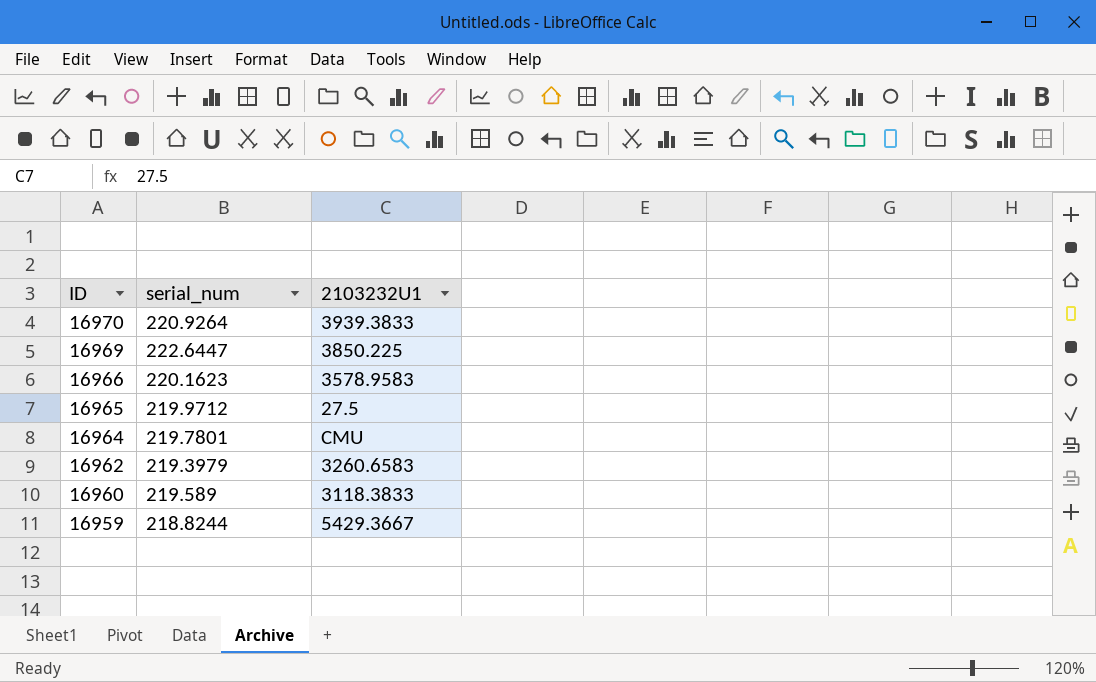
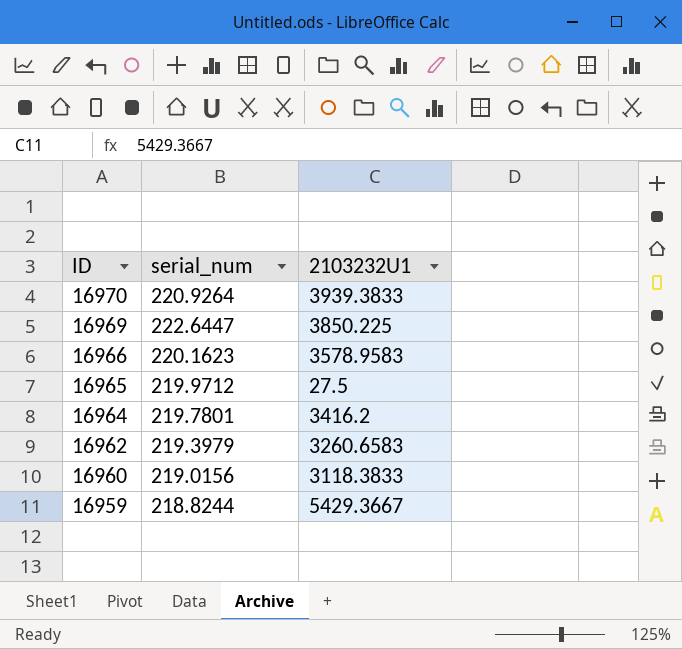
16964 | 2103232U1: CMU -> 3416.2
16960 | serial_num: 219.589 -> 219.0156

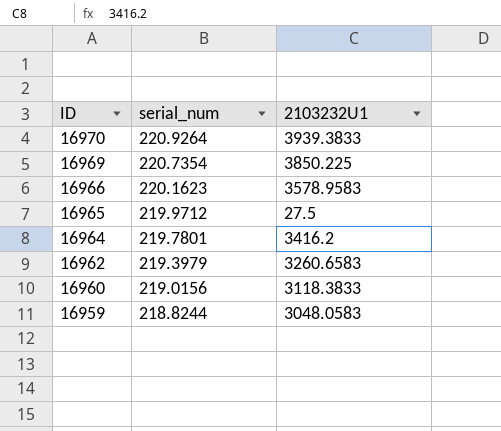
16969 | serial_num: 222.6447 -> 220.7354
16959 | 2103232U1: 5429.3667 -> 3048.0583

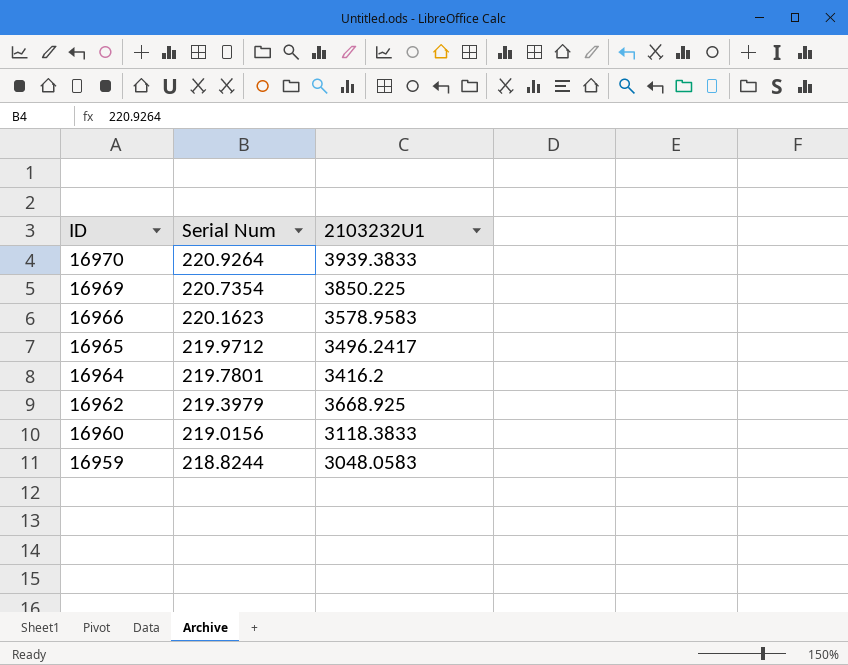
column name: serial_num -> Serial Num
16965 | 2103232U1: 27.5 -> 3496.2417
16962 | 2103232U1: 3260.6583 -> 3668.925

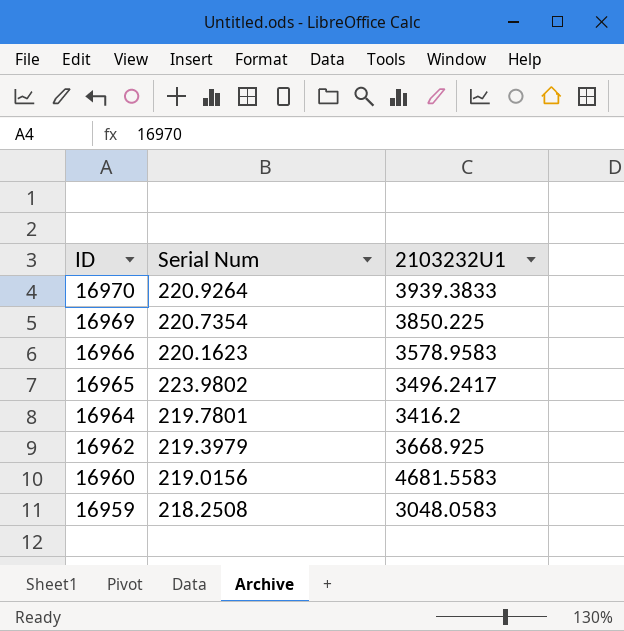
16965 | Serial Num: 219.9712 -> 223.9802
16960 | 2103232U1: 3118.3833 -> 4681.5583
16959 | Serial Num: 218.8244 -> 218.2508

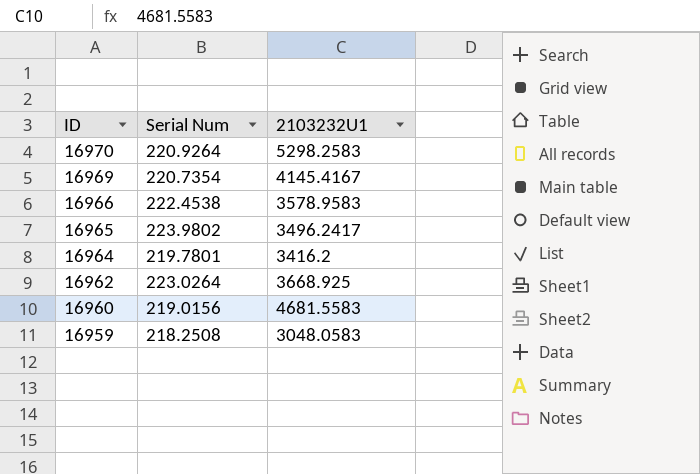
16970 | 2103232U1: 3939.3833 -> 5298.2583
16969 | 2103232U1: 3850.225 -> 4145.4167
16966 | Serial Num: 220.1623 -> 222.4538
16962 | Serial Num: 219.3979 -> 223.0264

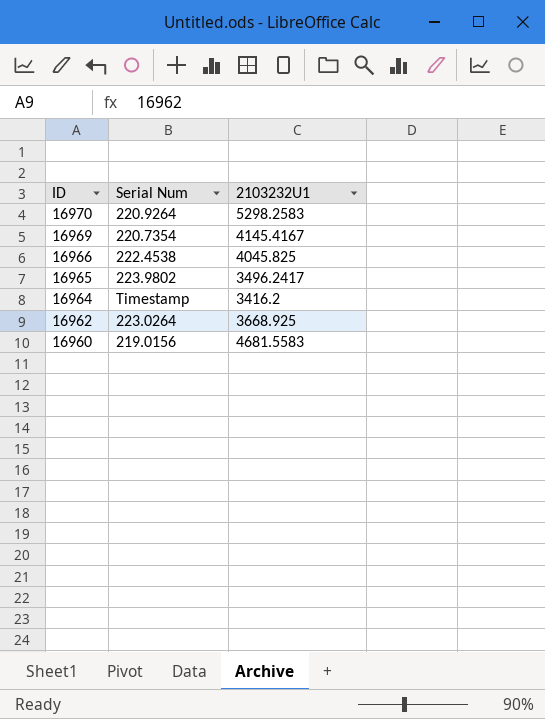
row 16959: 218.2508 | 3048.0583 -> none
16966 | 2103232U1: 3578.9583 -> 4045.825
16964 | Serial Num: 219.7801 -> Timestamp

